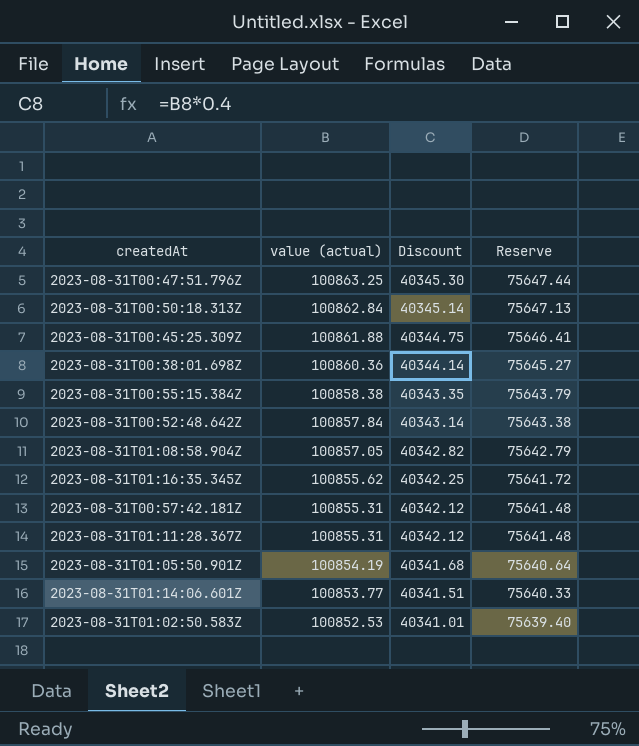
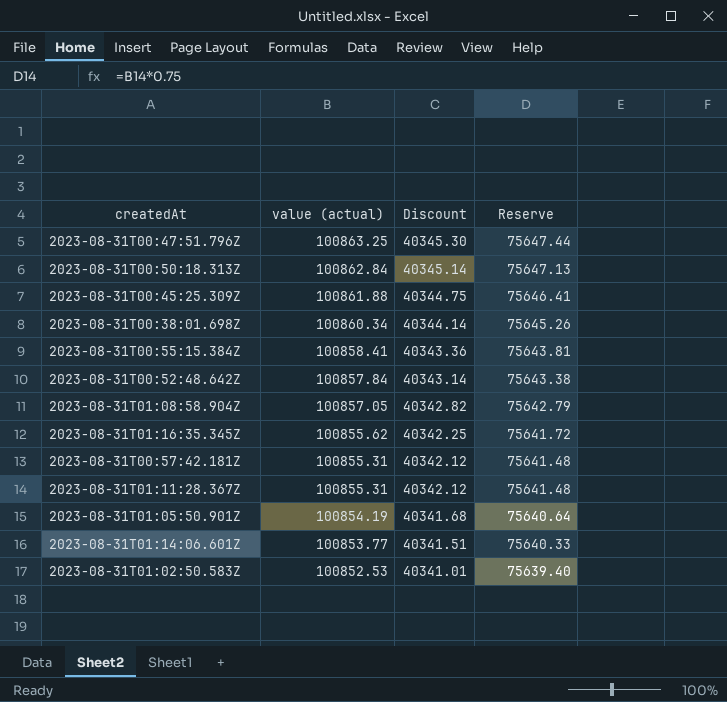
2023-08-31T00:38:01.698Z | value (actual): 100860.36 -> 100860.34
2023-08-31T00:38:01.698Z | Reserve: 75645.27 -> 75645.26
2023-08-31T00:55:15.384Z | value (actual): 100858.38 -> 100858.41
2023-08-31T00:55:15.384Z | Discount: 40343.35 -> 40343.36
2023-08-31T00:55:15.384Z | Reserve: 75643.79 -> 75643.81

